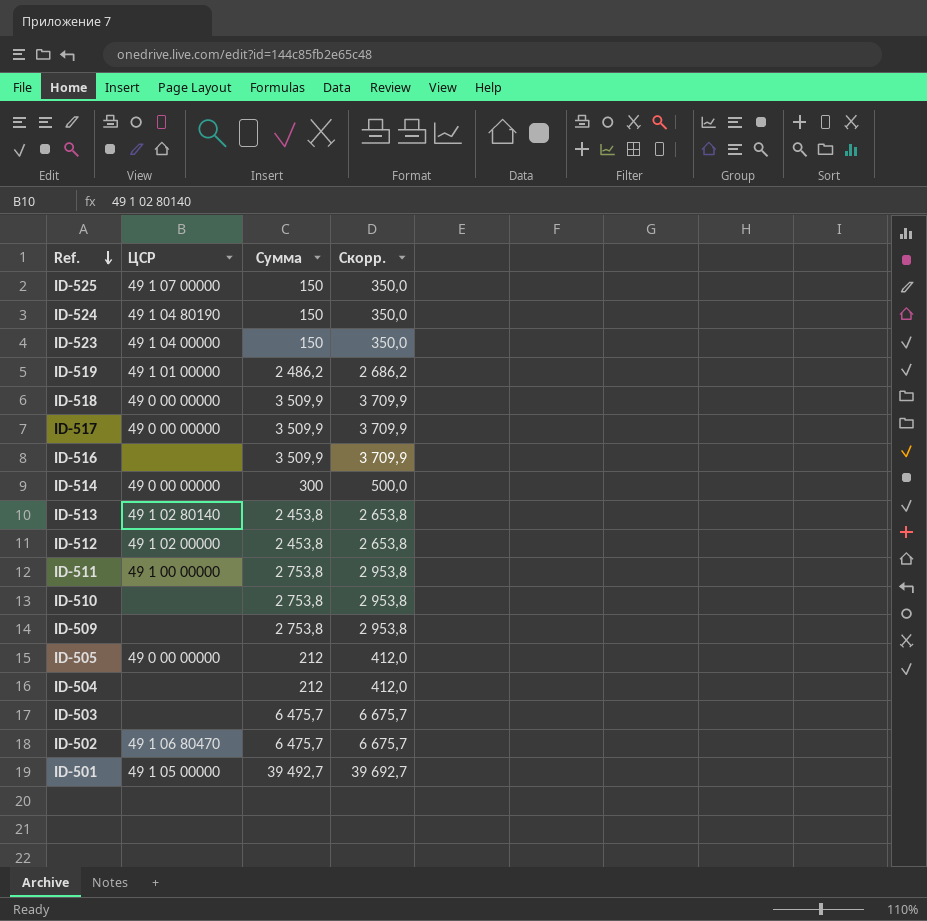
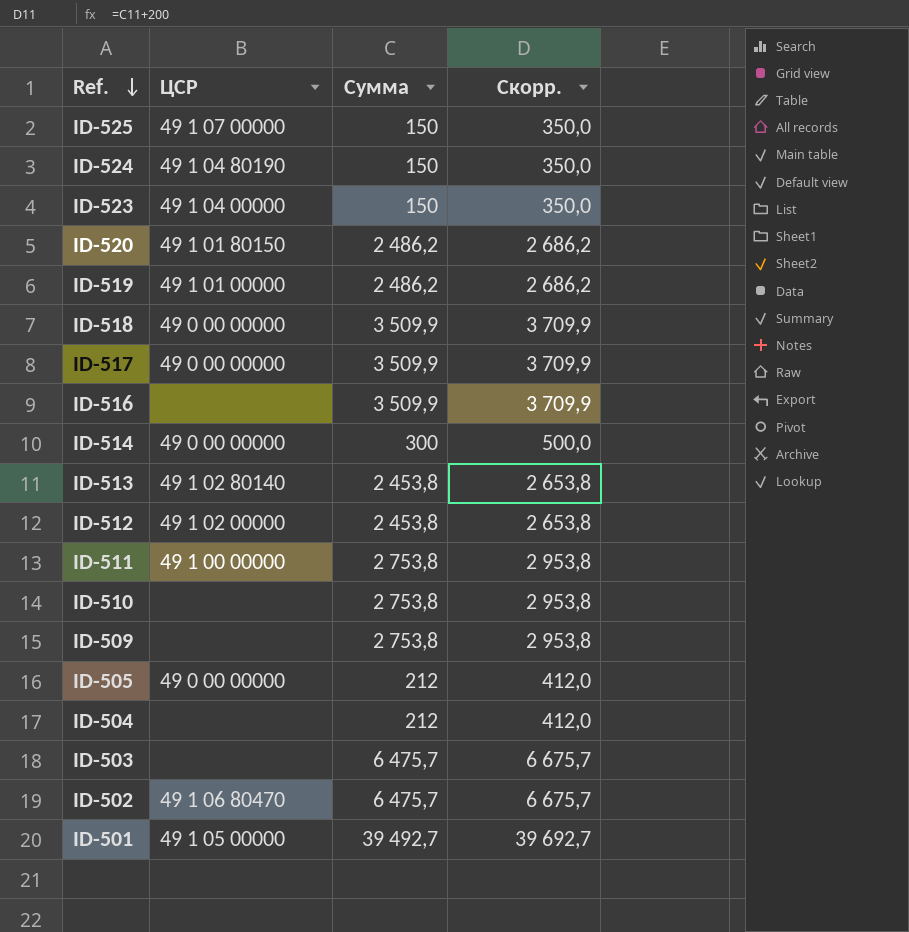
row ID-520: none -> 49 1 01 80150 | 2 486,2 | 2 686,2

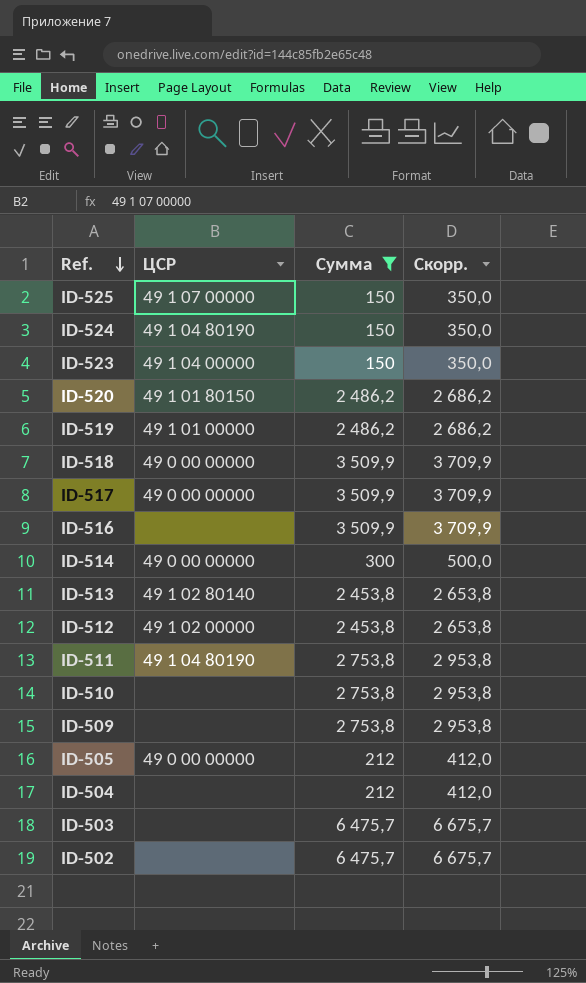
filter: none -> Сумма != 39 492,7
ID-511 | ЦСР: 49 1 00 00000 -> 49 1 04 80190
ID-502 | ЦСР: 49 1 06 80470 -> none

